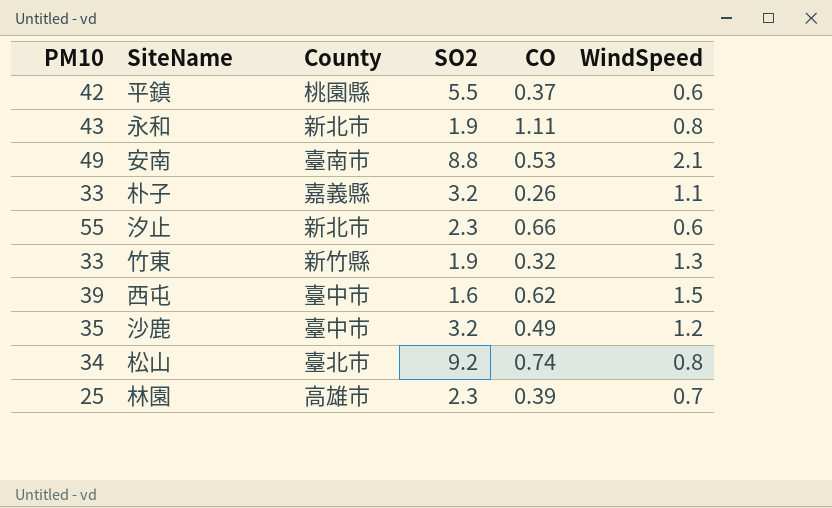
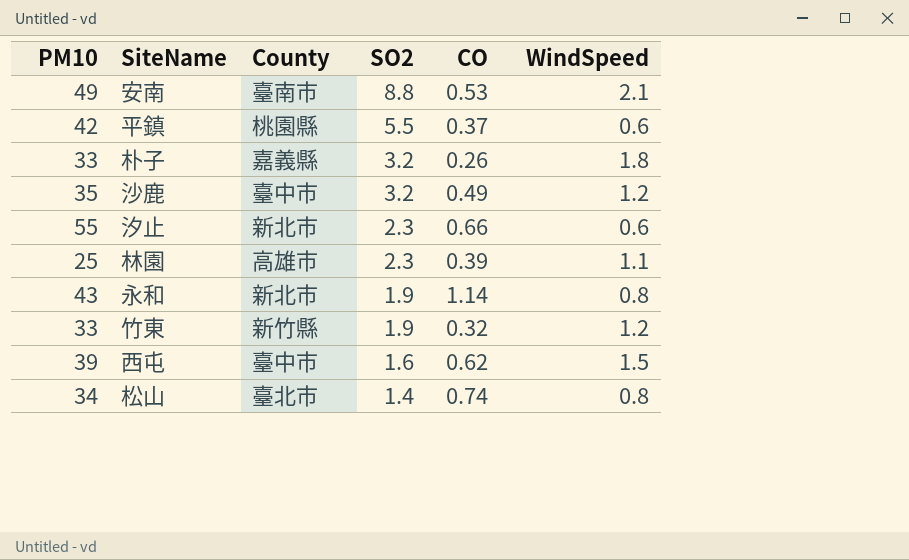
row order: none -> SO2 descending
朴子 | WindSpeed: 1.1 -> 1.8
林園 | WindSpeed: 0.7 -> 1.1
永和 | CO: 1.11 -> 1.14
竹東 | WindSpeed: 1.3 -> 1.2
松山 | SO2: 9.2 -> 1.4

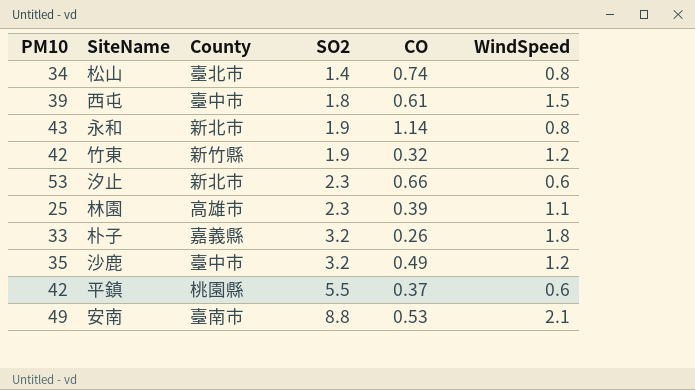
row order: SO2 descending -> SO2 ascending
西屯 | SO2: 1.6 -> 1.8
西屯 | CO: 0.62 -> 0.61
竹東 | PM10: 33 -> 42
汐止 | PM10: 55 -> 53

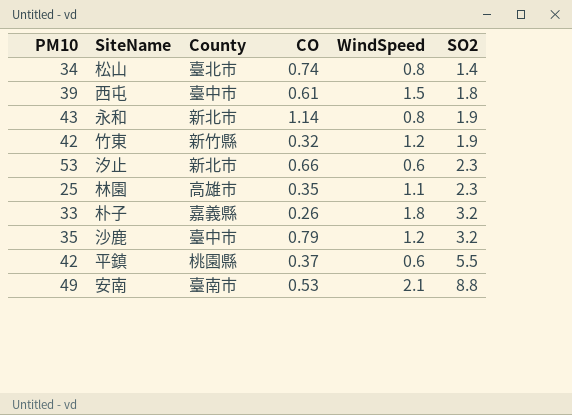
column SO2 | position: 4 -> 6
林園 | CO: 0.39 -> 0.35
沙鹿 | CO: 0.49 -> 0.79

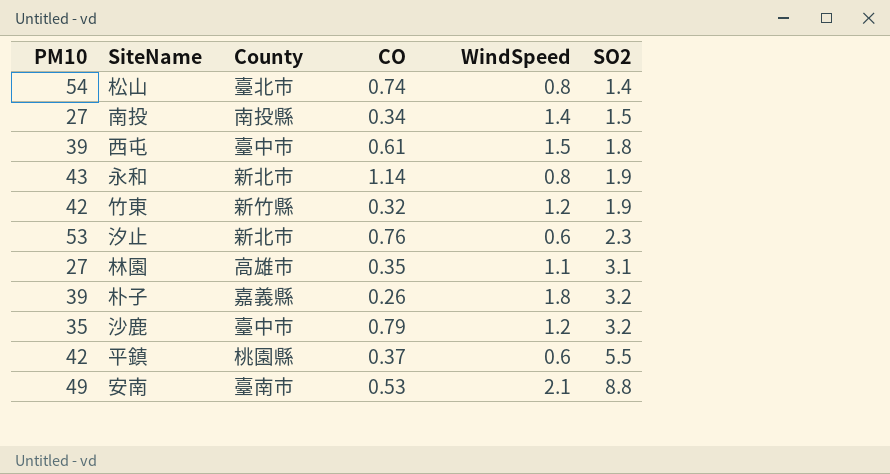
松山 | PM10: 34 -> 54
row 南投: none -> 27 | 南投縣 | 0.34 | 1.4 | 1.5
汐止 | CO: 0.66 -> 0.76
林園 | PM10: 25 -> 27
林園 | SO2: 2.3 -> 3.1
朴子 | PM10: 33 -> 39

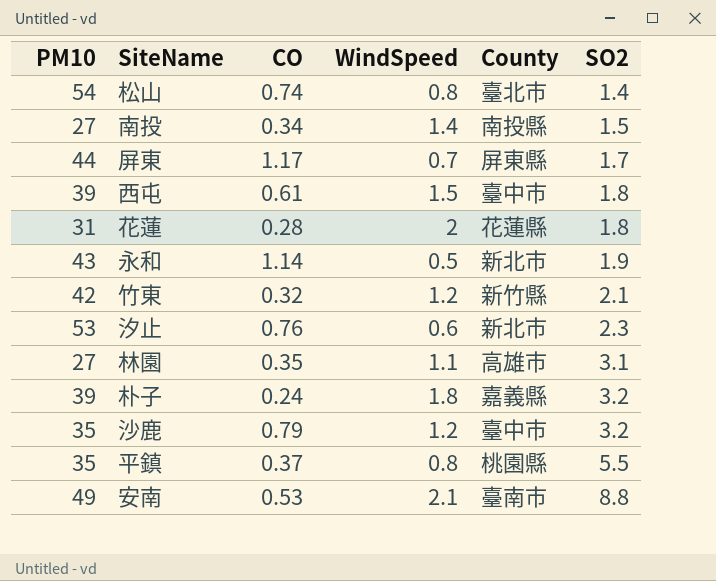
column County | position: 3 -> 5
row 屏東: none -> 44 | 1.17 | 0.7 | 屏東縣 | 1.7
row 花蓮: none -> 31 | 0.28 | 2 | 花蓮縣 | 1.8
永和 | WindSpeed: 0.8 -> 0.5
竹東 | SO2: 1.9 -> 2.1
朴子 | CO: 0.26 -> 0.24
平鎮 | PM10: 42 -> 35
平鎮 | WindSpeed: 0.6 -> 0.8

